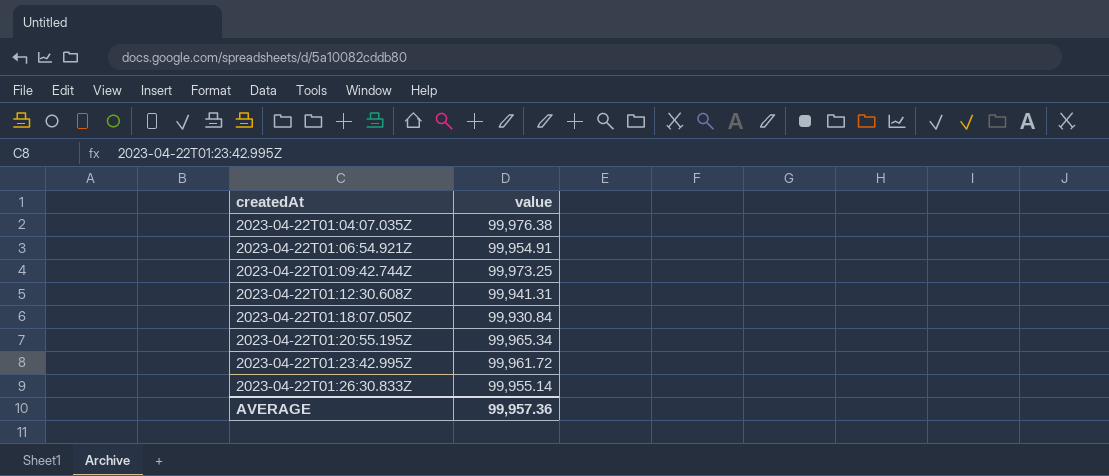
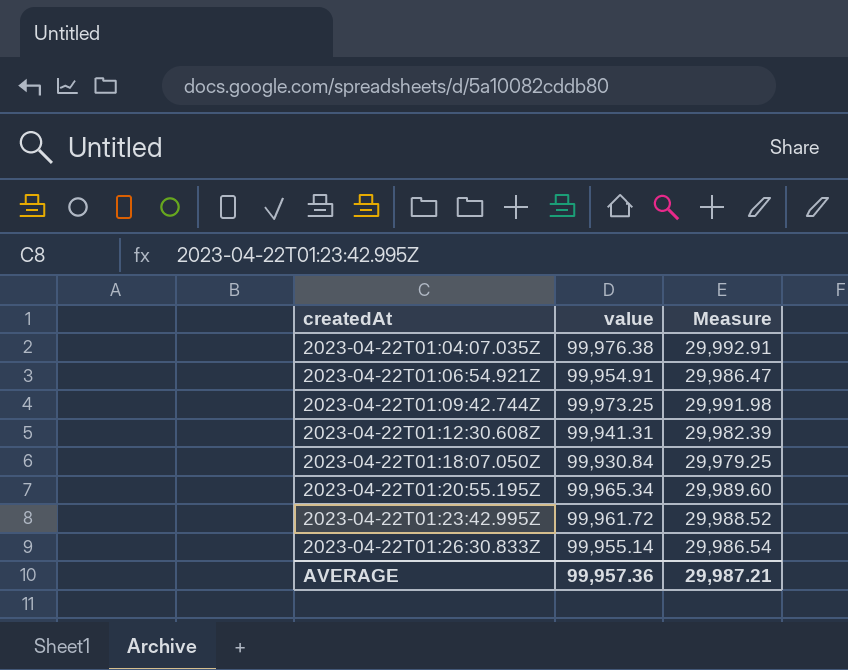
column Measure | formula: none -> [value] * 0.3

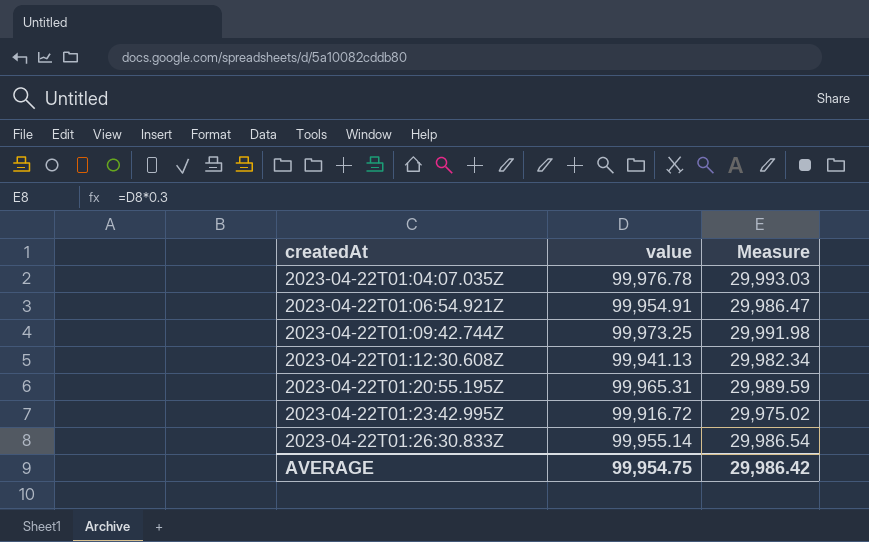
row 2023-04-22T01:18:07.050Z: 99,930.84 | 29,979.25 -> none
2023-04-22T01:04:07.035Z | value: 99,976.38 -> 99,976.78
2023-04-22T01:04:07.035Z | Measure: 29,992.91 -> 29,993.03
2023-04-22T01:12:30.608Z | value: 99,941.31 -> 99,941.13
2023-04-22T01:12:30.608Z | Measure: 29,982.39 -> 29,982.34
2023-04-22T01:20:55.195Z | value: 99,965.34 -> 99,965.31
2023-04-22T01:20:55.195Z | Measure: 29,989.60 -> 29,989.59
2023-04-22T01:23:42.995Z | value: 99,961.72 -> 99,916.72
2023-04-22T01:23:42.995Z | Measure: 29,988.52 -> 29,975.02
AVERAGE | value: 99,957.36 -> 99,954.75
AVERAGE | Measure: 29,987.21 -> 29,986.42

